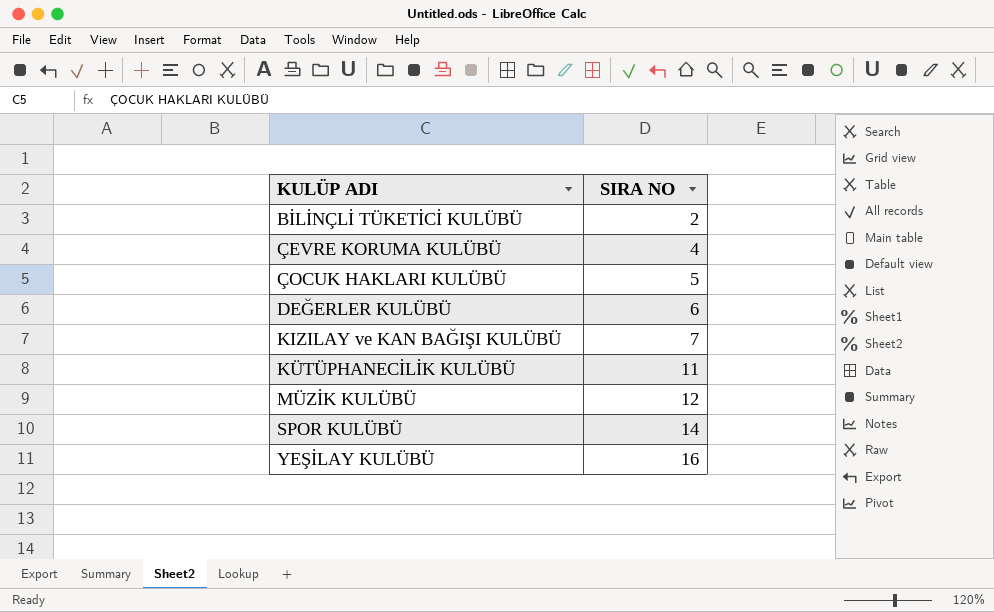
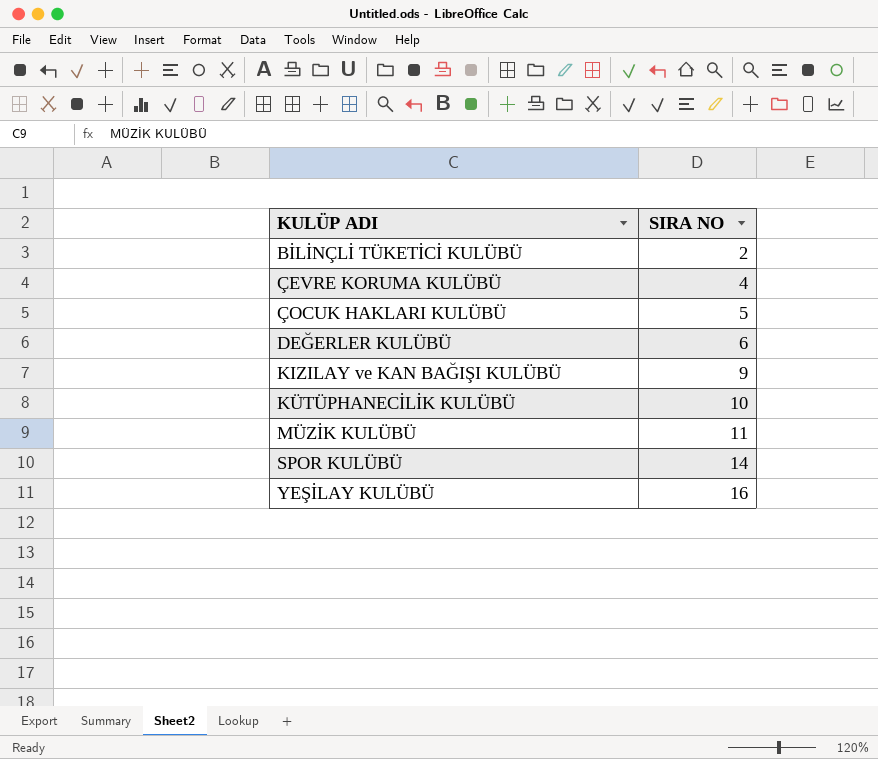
KIZILAY ve KAN BAĞIŞI KULÜBÜ | SIRA NO: 7 -> 9
KÜTÜPHANECİLİK KULÜBÜ | SIRA NO: 11 -> 10
MÜZİK KULÜBÜ | SIRA NO: 12 -> 11

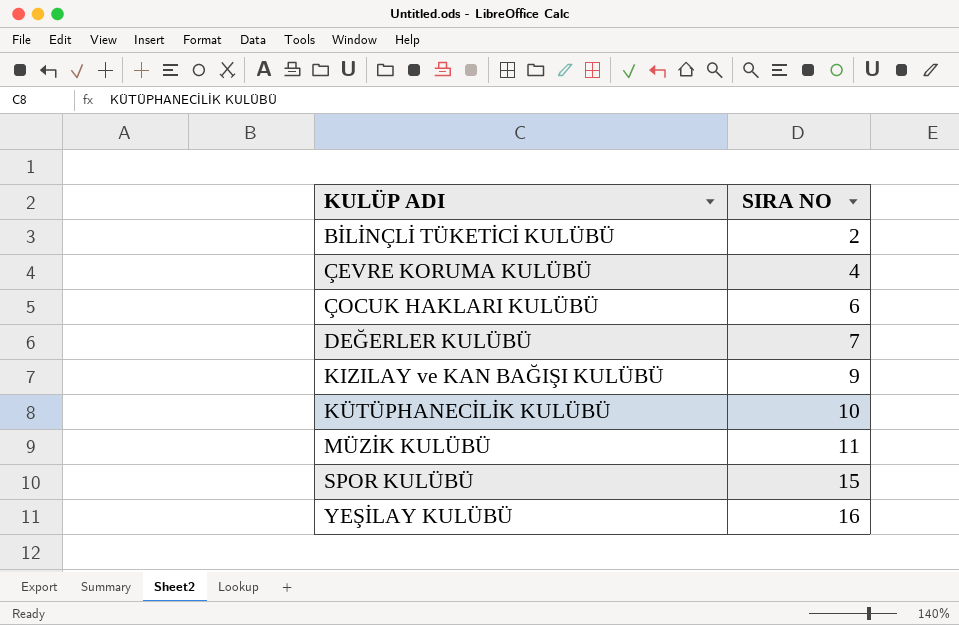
ÇOCUK HAKLARI KULÜBÜ | SIRA NO: 5 -> 6
DEĞERLER KULÜBÜ | SIRA NO: 6 -> 7
SPOR KULÜBÜ | SIRA NO: 14 -> 15

